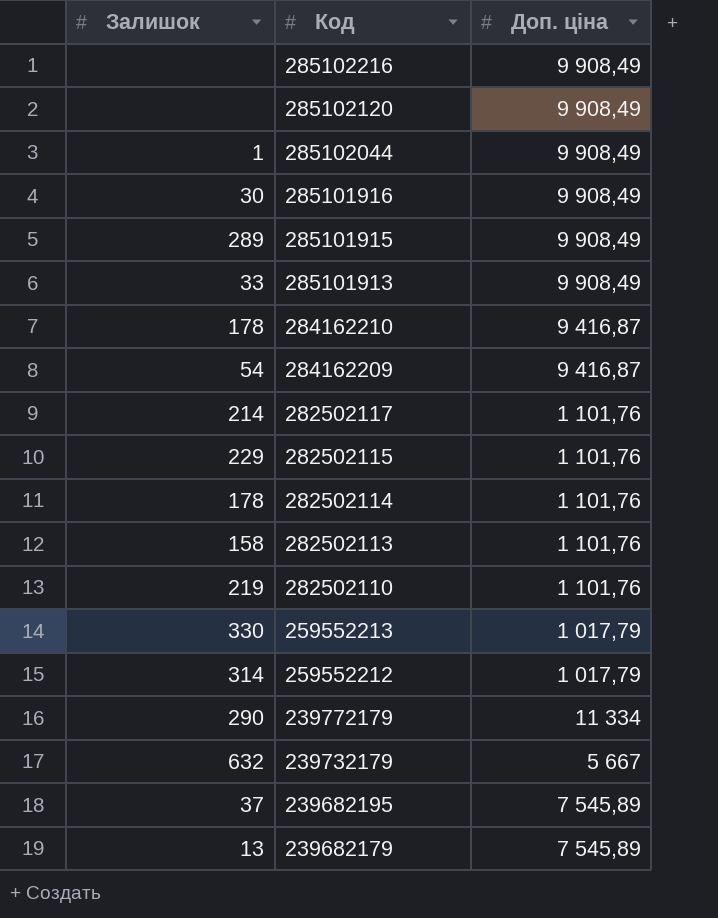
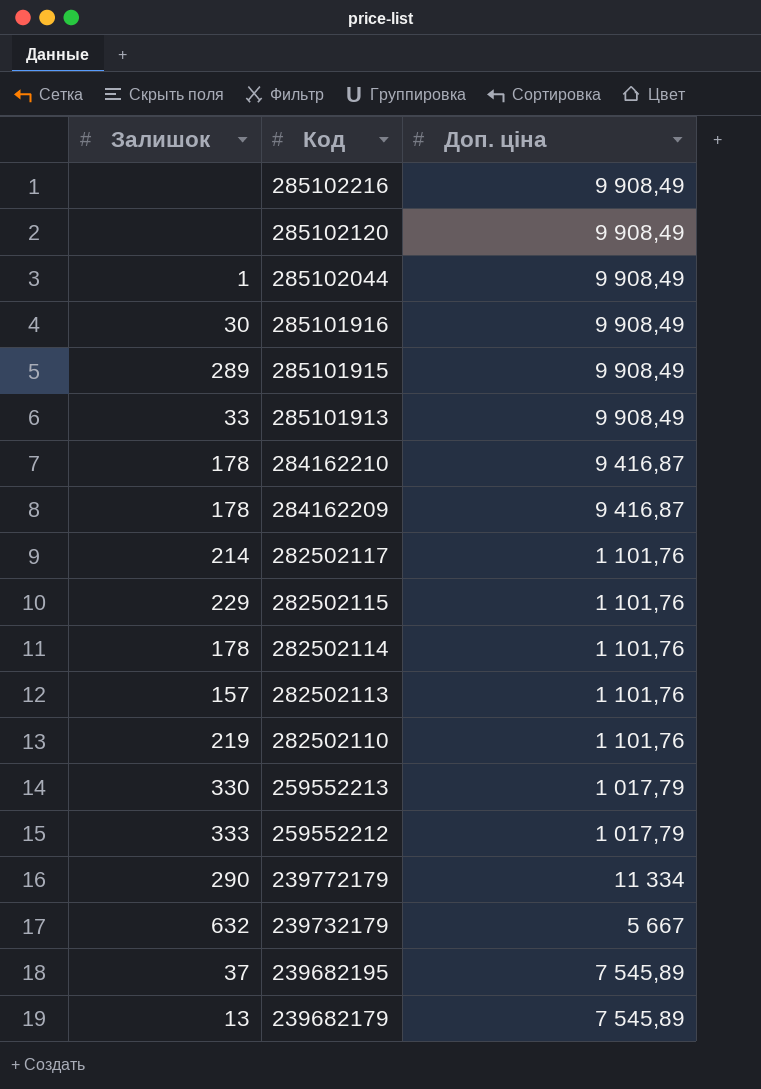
284162209 | Залишок: 54 -> 178
282502113 | Залишок: 158 -> 157
259552212 | Залишок: 314 -> 333

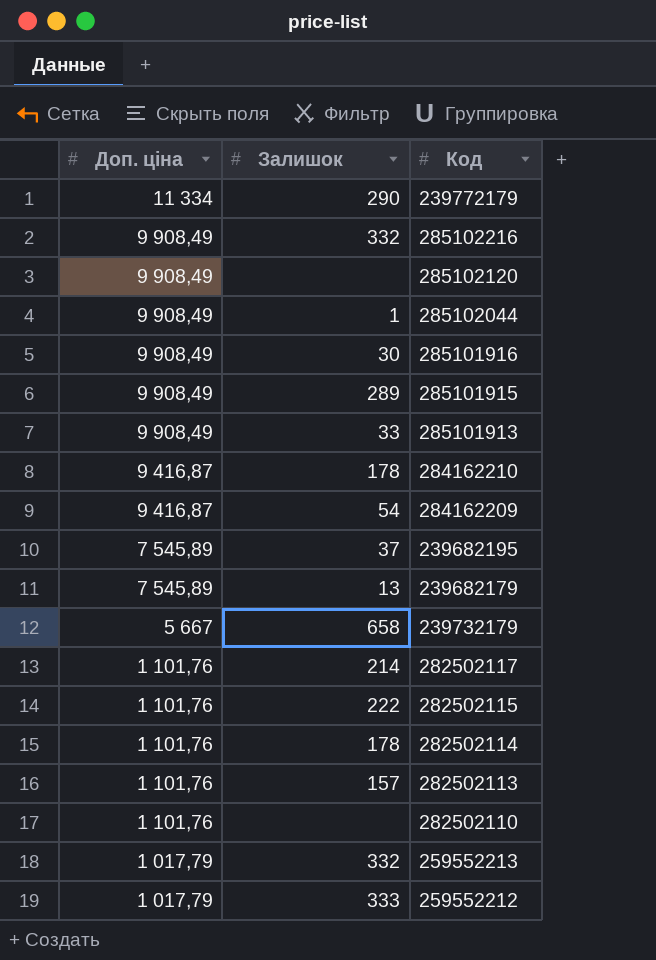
row order: Код descending -> Доп. ціна descending
column Доп. ціна | position: 3 -> 1
285102216 | Залишок: none -> 332
284162209 | Залишок: 178 -> 54
239732179 | Залишок: 632 -> 658
282502115 | Залишок: 229 -> 222
282502110 | Залишок: 219 -> none
259552213 | Залишок: 330 -> 332

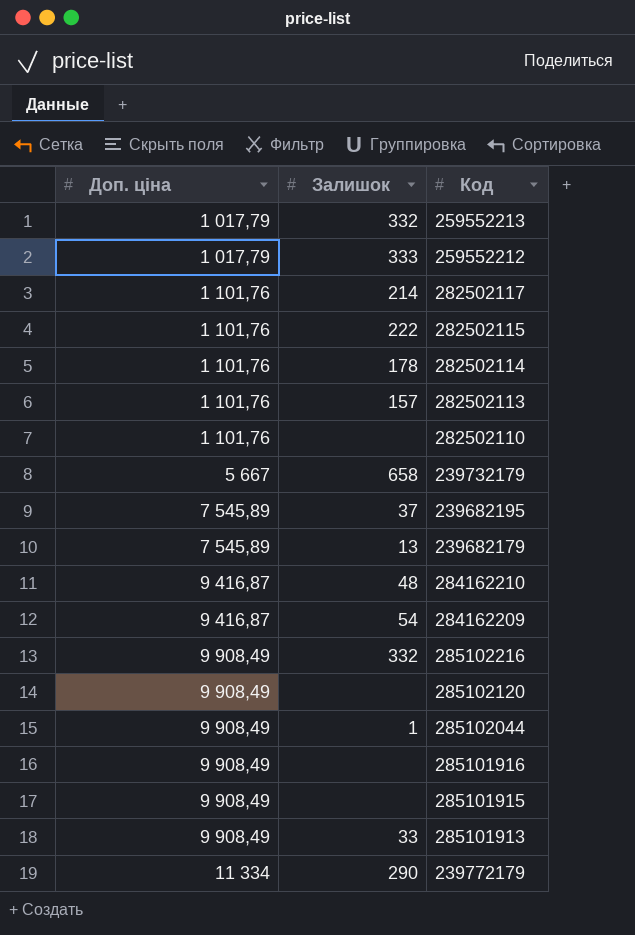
row order: Доп. ціна descending -> Доп. ціна ascending
284162210 | Залишок: 178 -> 48
285101916 | Залишок: 30 -> none
285101915 | Залишок: 289 -> none

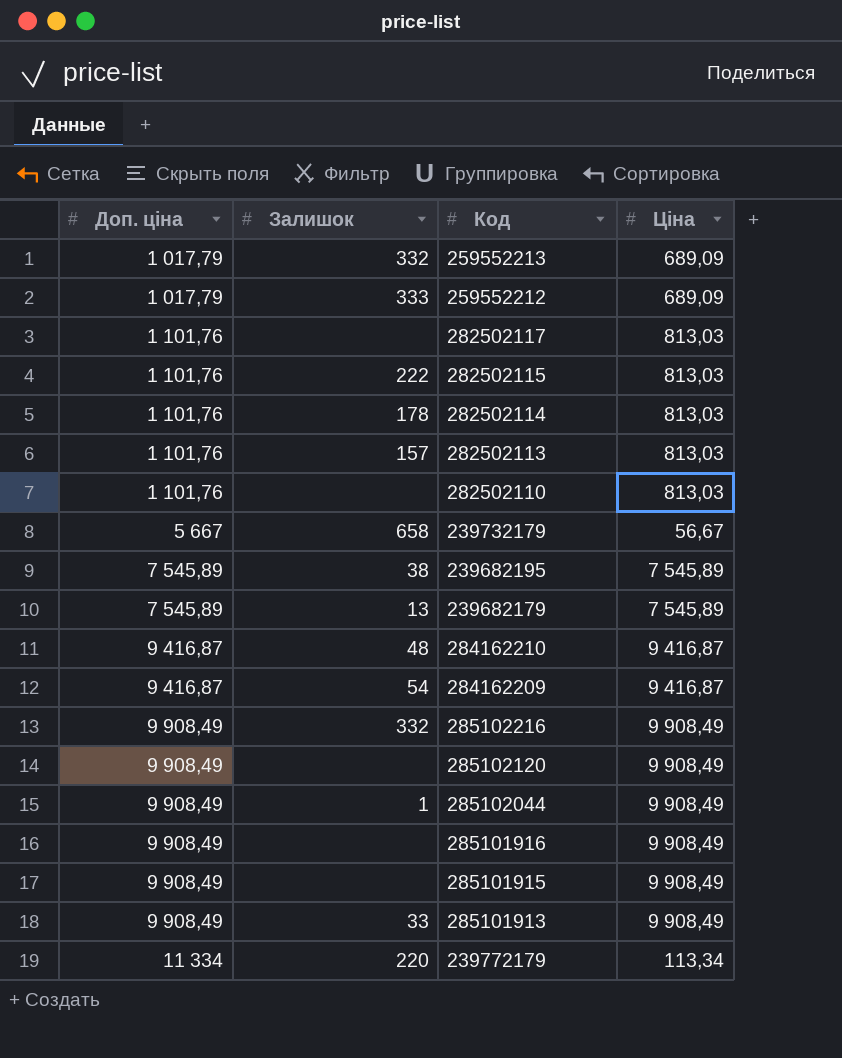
column Ціна | position: none -> 4
282502117 | Залишок: 214 -> none
239682195 | Залишок: 37 -> 38
239772179 | Залишок: 290 -> 220

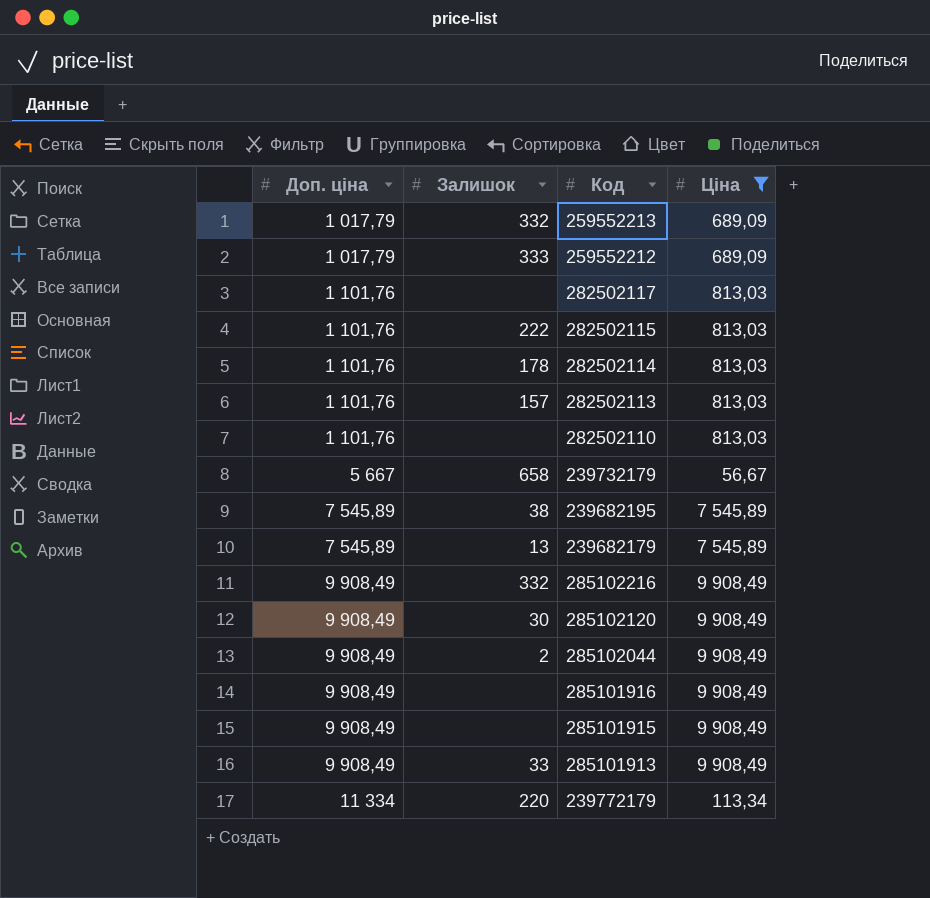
filter: none -> Ціна != 9 416,87
285102120 | Залишок: none -> 30
285102044 | Залишок: 1 -> 2

